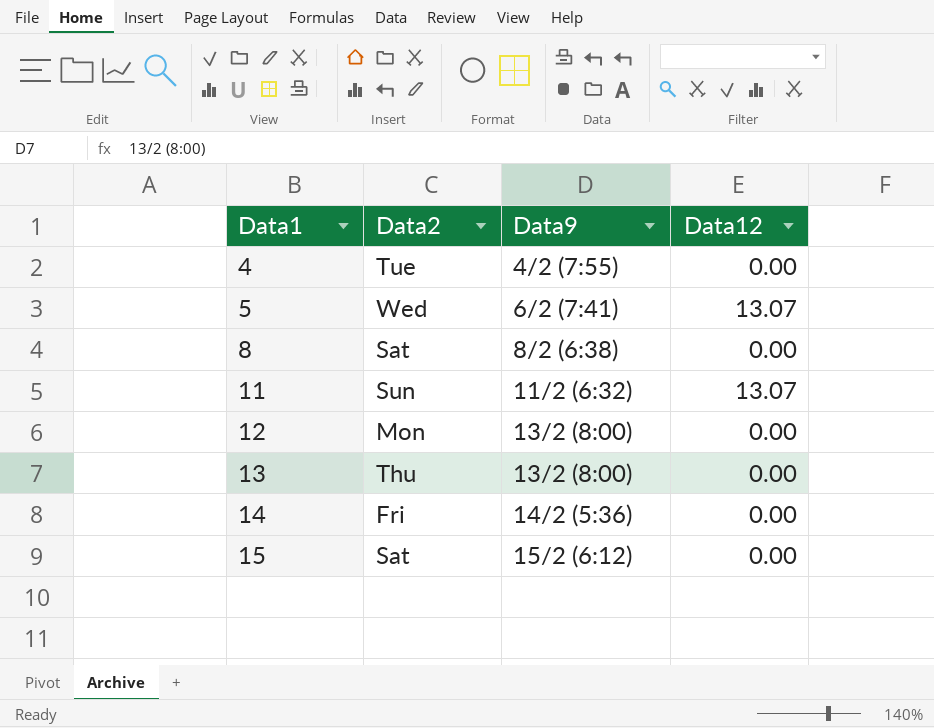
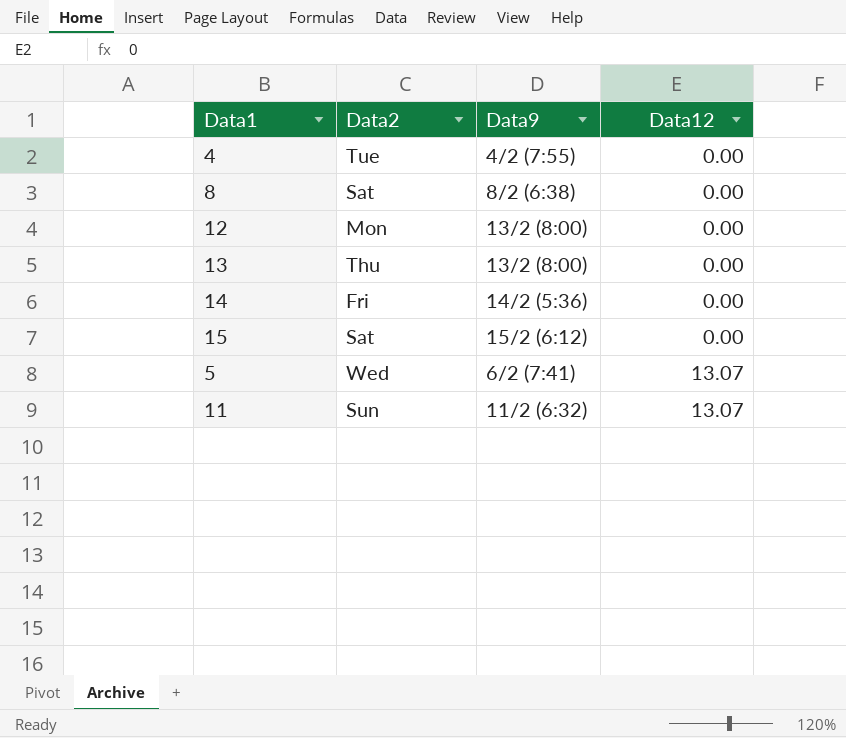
row order: Data1 ascending -> Data12 ascending

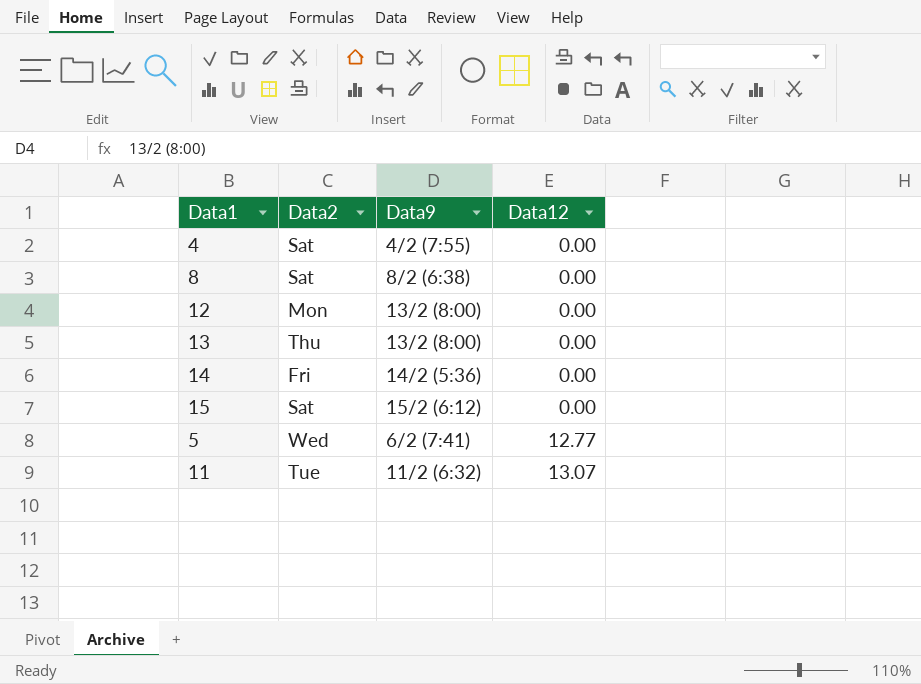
4 | Data2: Tue -> Sat
5 | Data12: 13.07 -> 12.77
11 | Data2: Sun -> Tue

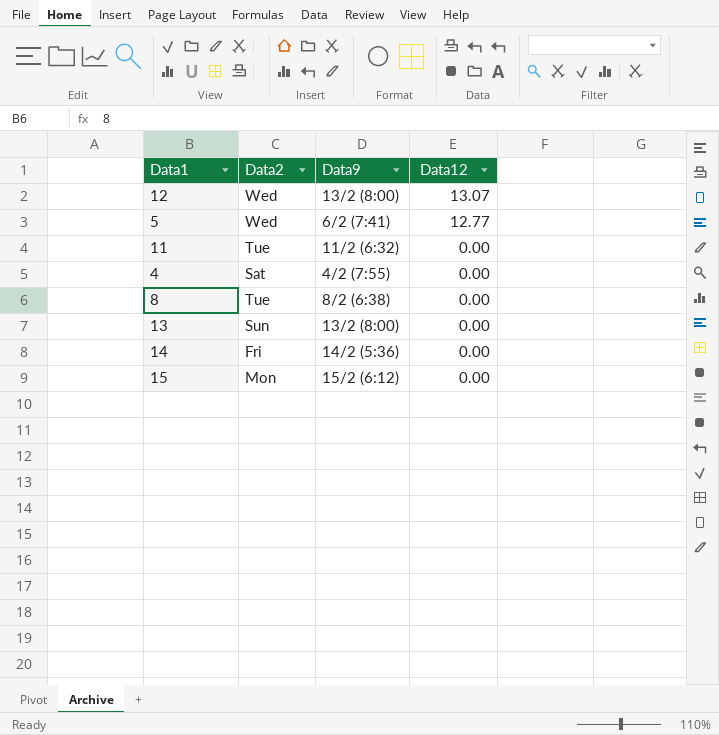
row order: Data12 ascending -> Data12 descending
12 | Data2: Mon -> Wed
12 | Data12: 0.00 -> 13.07
11 | Data12: 13.07 -> 0.00
8 | Data2: Sat -> Tue
13 | Data2: Thu -> Sun
15 | Data2: Sat -> Mon

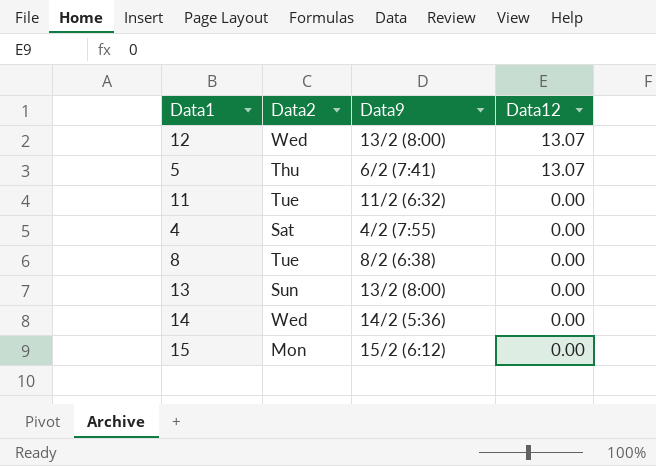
5 | Data2: Wed -> Thu
5 | Data12: 12.77 -> 13.07
14 | Data2: Fri -> Wed

